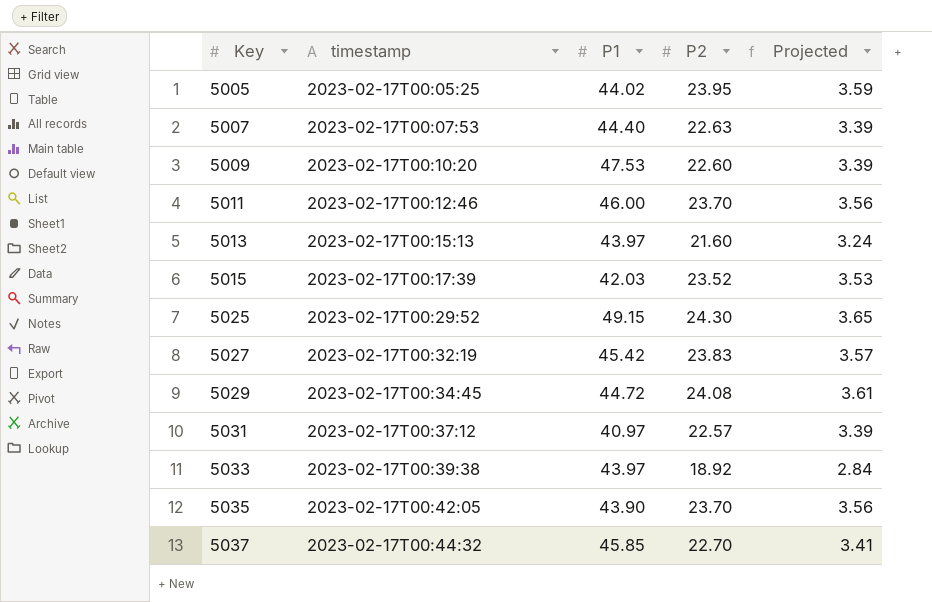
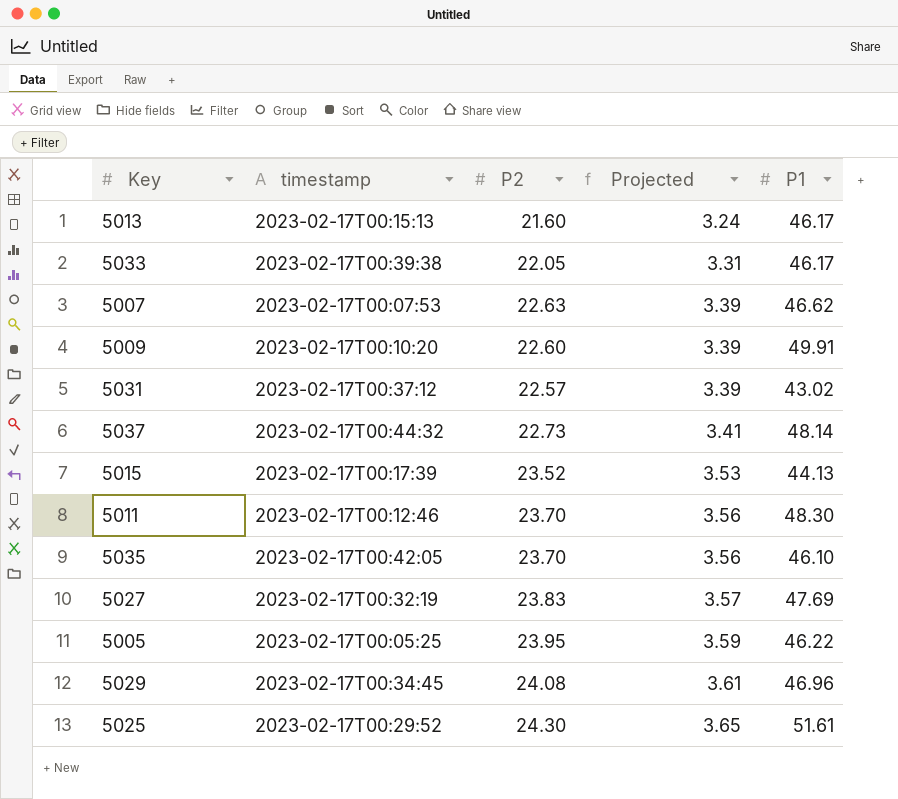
row order: Key ascending -> Projected ascending
column P1 | position: 3 -> 5
5013 | P1: 43.97 -> 46.17
5033 | P2: 18.92 -> 22.05
5033 | Projected: 2.84 -> 3.31
5033 | P1: 43.97 -> 46.17
5007 | P1: 44.40 -> 46.62
5009 | P1: 47.53 -> 49.91
5031 | P1: 40.97 -> 43.02
5037 | P2: 22.70 -> 22.73
5037 | P1: 45.85 -> 48.14
5015 | P1: 42.03 -> 44.13
5011 | P1: 46.00 -> 48.30
5035 | P1: 43.90 -> 46.10
5027 | P1: 45.42 -> 47.69
5005 | P1: 44.02 -> 46.22
5029 | P1: 44.72 -> 46.96
5025 | P1: 49.15 -> 51.61

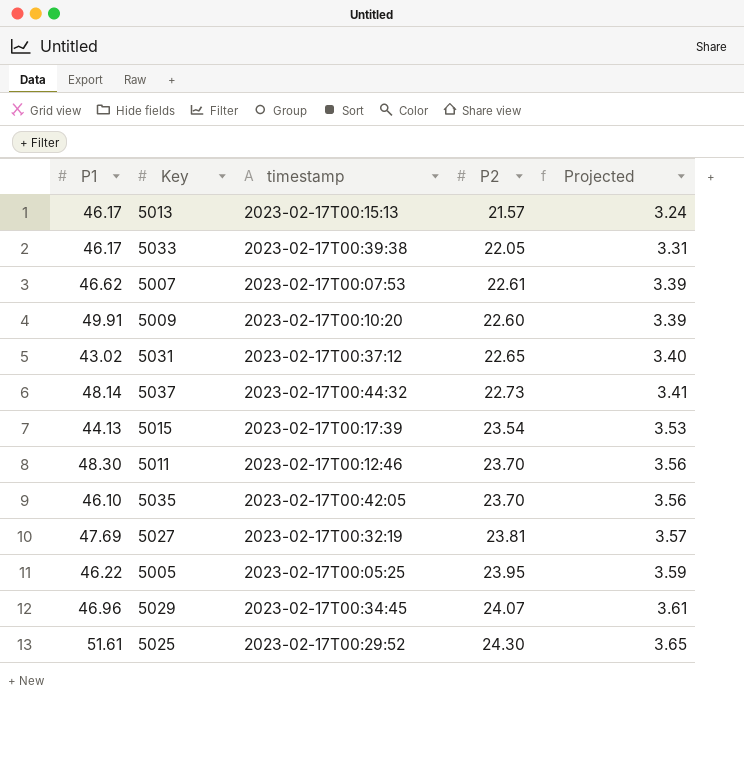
column P1 | position: 5 -> 1
5013 | P2: 21.60 -> 21.57
5007 | P2: 22.63 -> 22.61
5031 | P2: 22.57 -> 22.65
5031 | Projected: 3.39 -> 3.40
5015 | P2: 23.52 -> 23.54
5027 | P2: 23.83 -> 23.81
5029 | P2: 24.08 -> 24.07

